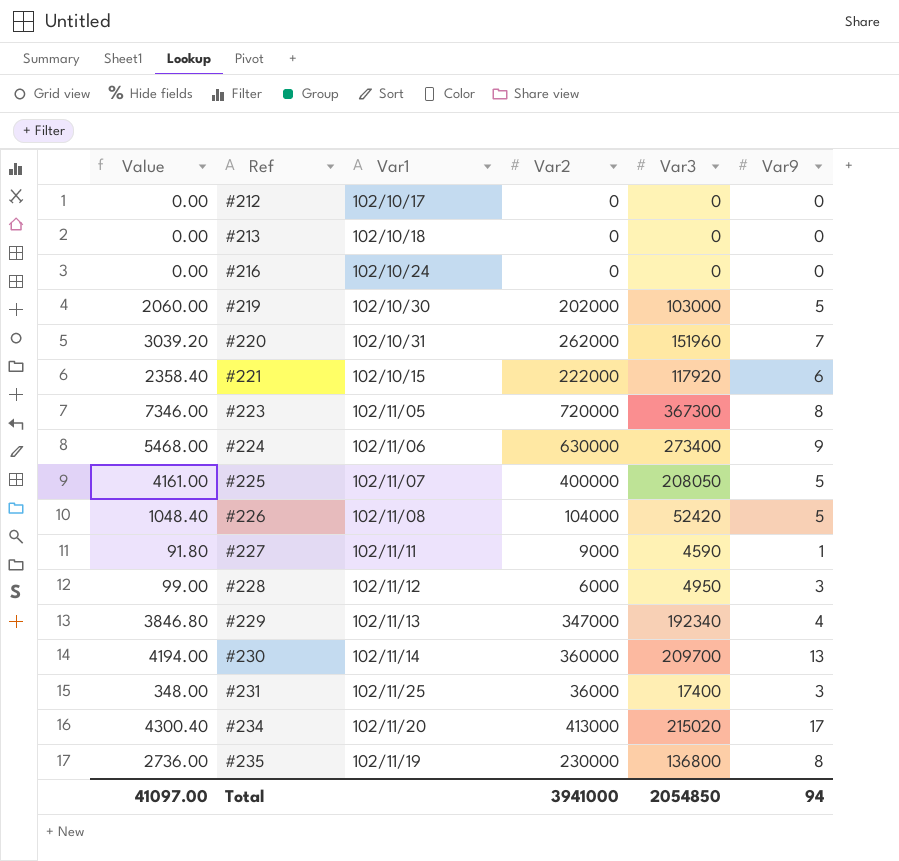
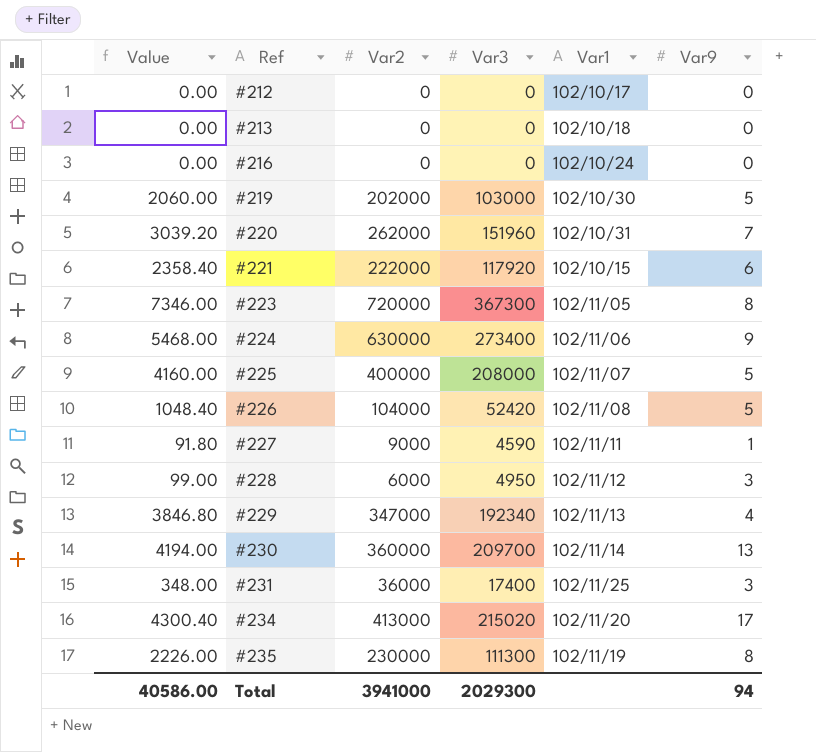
column Var1 | position: 3 -> 5
#225 | Value: 4161.00 -> 4160.00
#225 | Var3: 208050 -> 208000
#235 | Value: 2736.00 -> 2226.00
#235 | Var3: 136800 -> 111300
Total | Value: 41097.00 -> 40586.00
Total | Var3: 2054850 -> 2029300

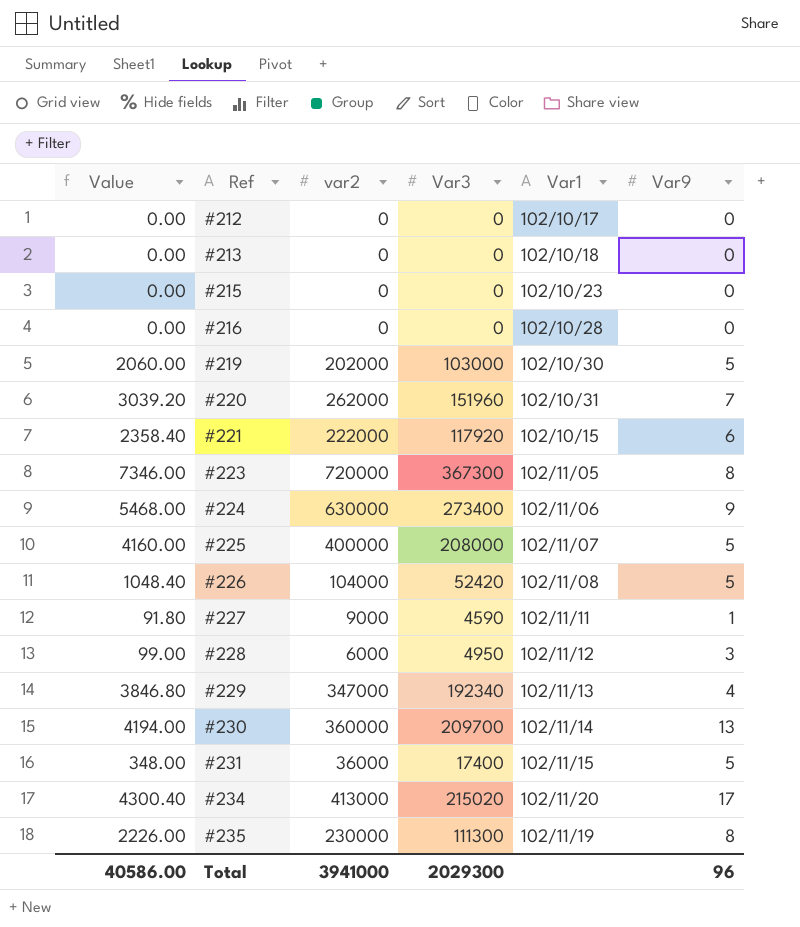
column name: Var2 -> var2
row #215: none -> 0.00 | 0 | 0 | 102/10/23 | 0
#216 | Var1: 102/10/24 -> 102/10/28
#231 | Var1: 102/11/25 -> 102/11/15
#231 | Var9: 3 -> 5
Total | Var9: 94 -> 96

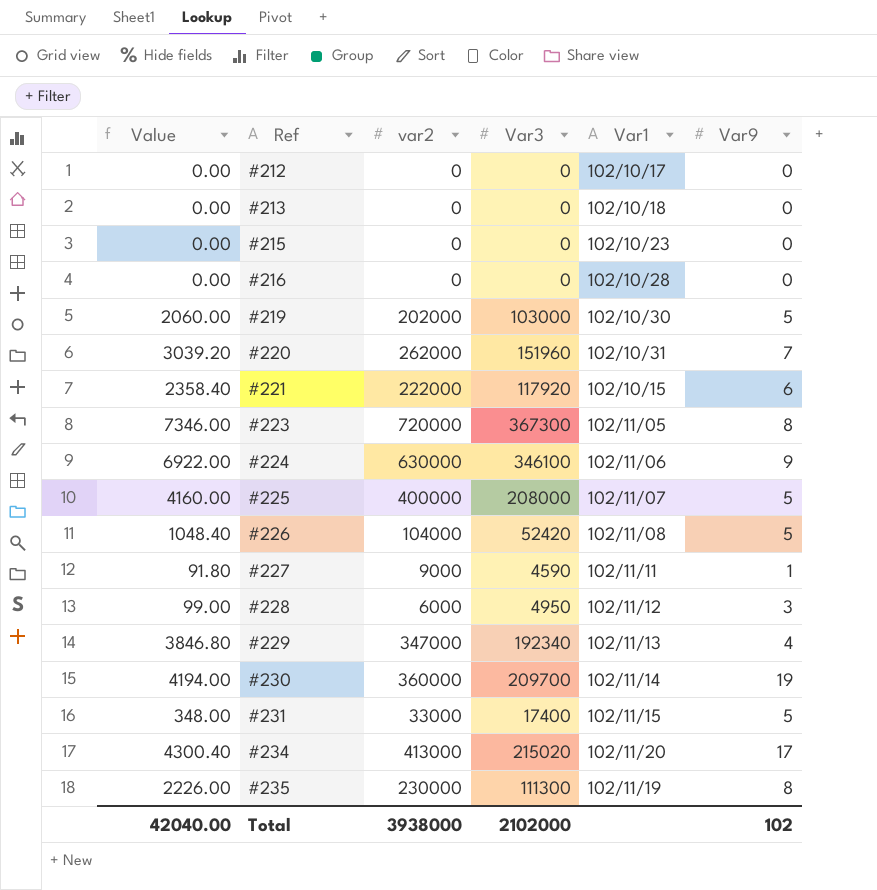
#224 | Value: 5468.00 -> 6922.00
#224 | Var3: 273400 -> 346100
#230 | Var9: 13 -> 19
#231 | var2: 36000 -> 33000
Total | Value: 40586.00 -> 42040.00
Total | var2: 3941000 -> 3938000
Total | Var3: 2029300 -> 2102000
Total | Var9: 96 -> 102

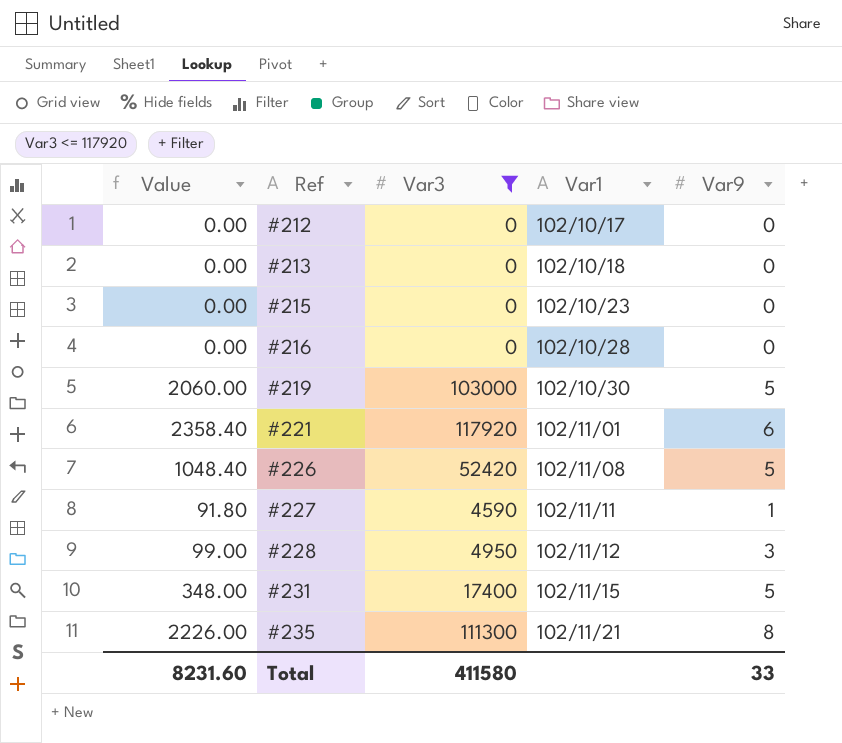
filter: none -> Var3 <= 117920
column var2 | position: 3 -> none
#221 | Var1: 102/10/15 -> 102/11/01
#235 | Var1: 102/11/19 -> 102/11/21
Total | Value: 42040.00 -> 8231.60
Total | Var3: 2102000 -> 411580
Total | Var9: 102 -> 33

